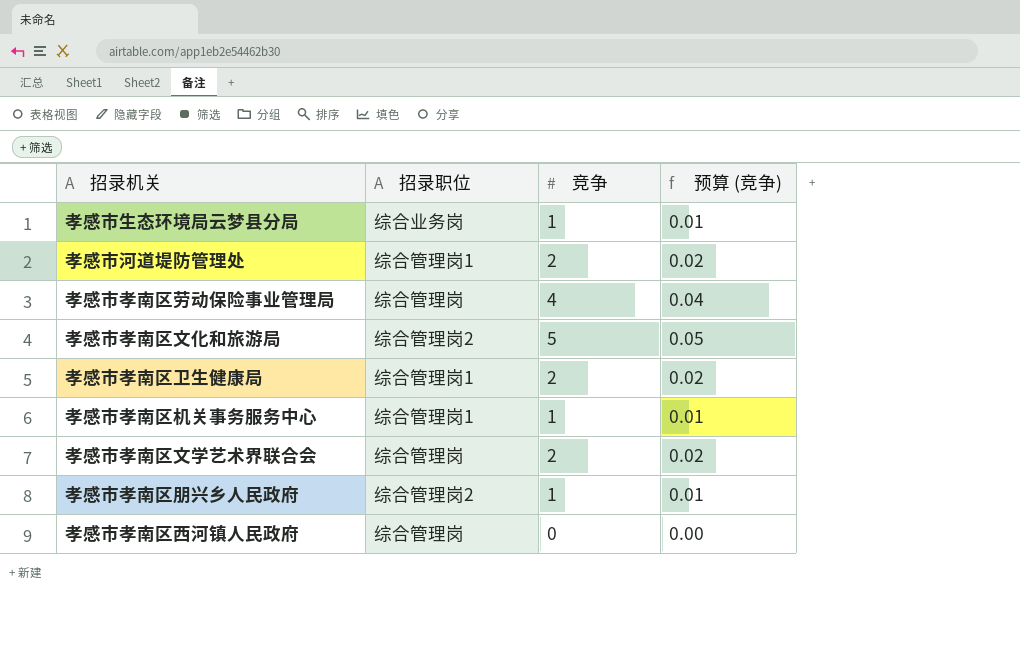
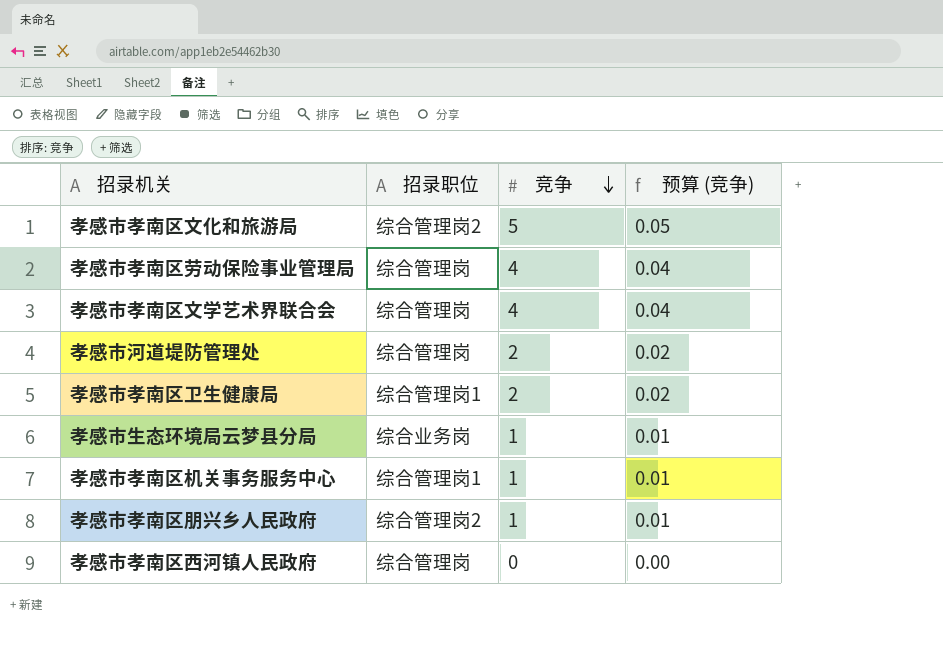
row order: none -> 竞争 descending
孝感市孝南区文学艺术界联合会 | 竞争: 2 -> 4
孝感市孝南区文学艺术界联合会 | 预算 (竞争): 0.02 -> 0.04
孝感市河道堤防管理处 | 招录职位: 综合管理岗1 -> 综合管理岗

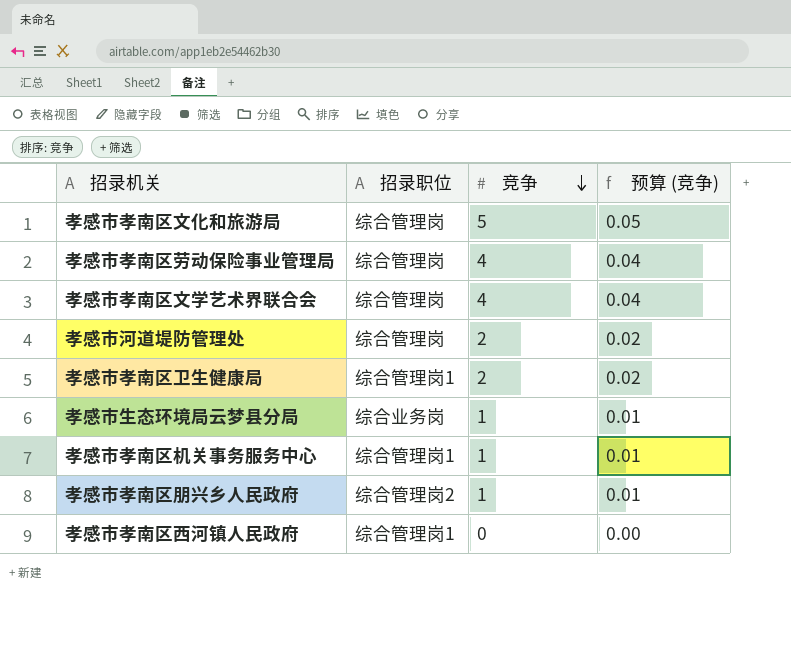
孝感市孝南区文化和旅游局 | 招录职位: 综合管理岗2 -> 综合管理岗
孝感市孝南区西河镇人民政府 | 招录职位: 综合管理岗 -> 综合管理岗1

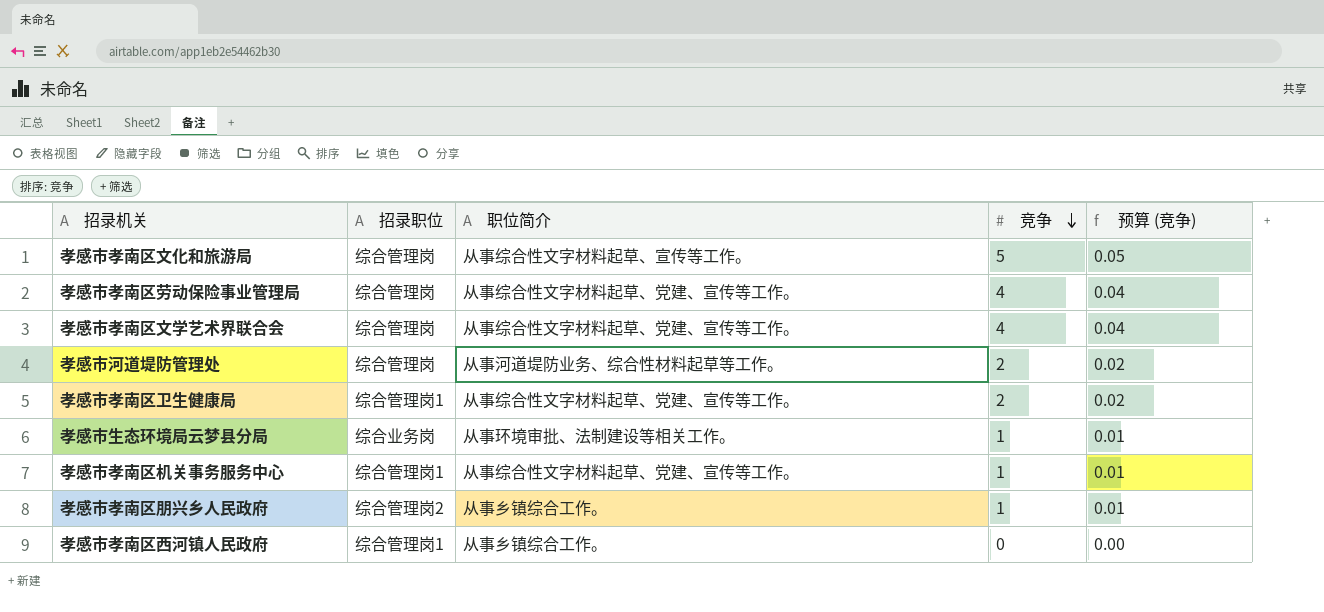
column 职位简介 | position: none -> 3

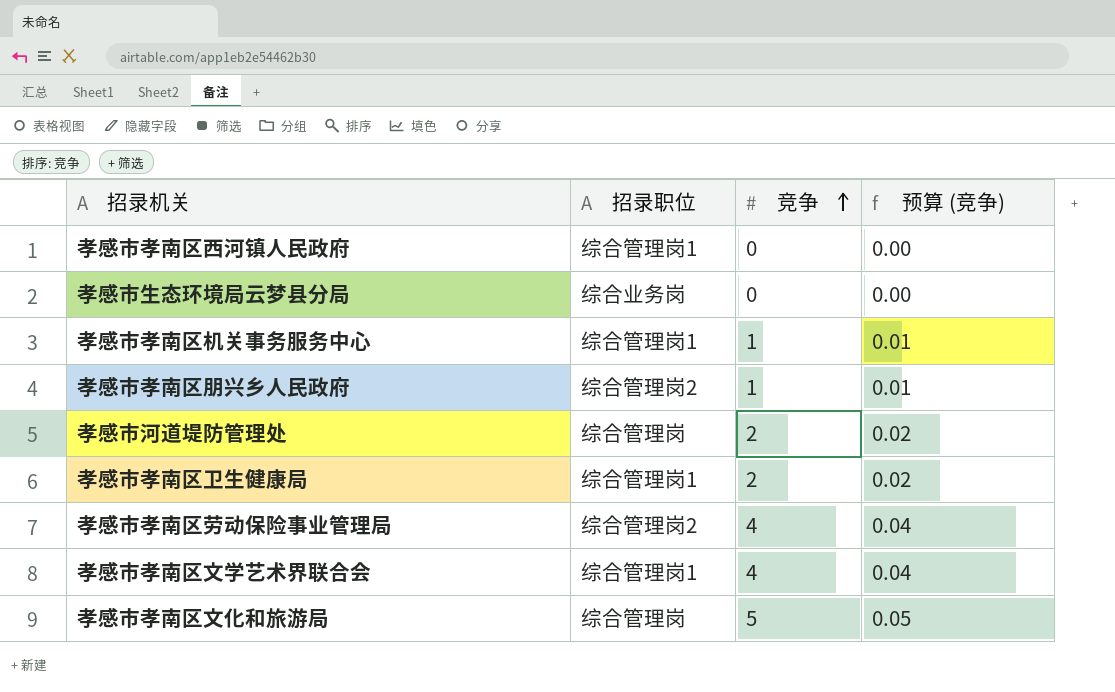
row order: 竞争 descending -> 竞争 ascending
column 职位简介 | position: 3 -> none
孝感市生态环境局云梦县分局 | 竞争: 1 -> 0
孝感市生态环境局云梦县分局 | 预算 (竞争): 0.01 -> 0.00
孝感市孝南区劳动保险事业管理局 | 招录职位: 综合管理岗 -> 综合管理岗2
孝感市孝南区文学艺术界联合会 | 招录职位: 综合管理岗 -> 综合管理岗1

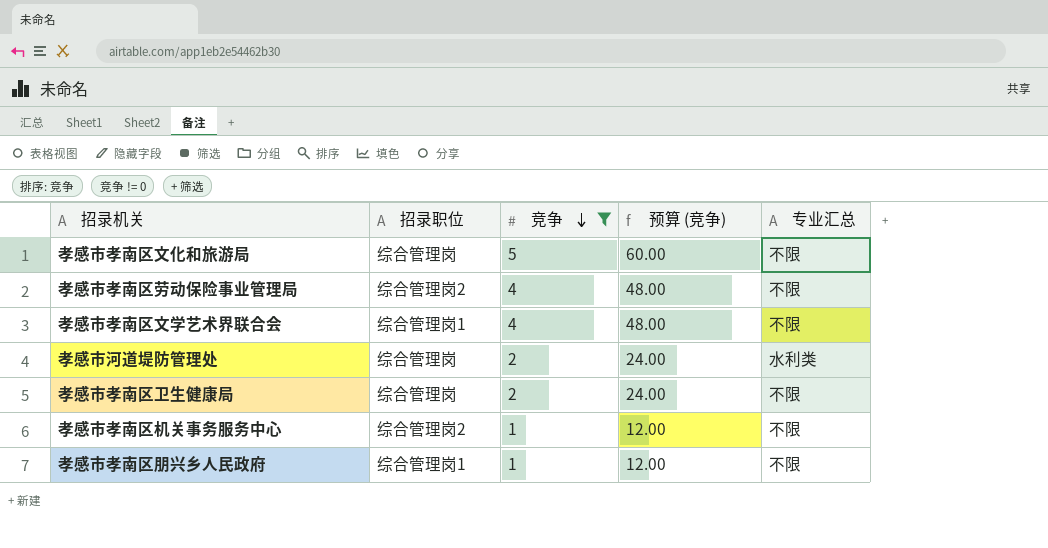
filter: none -> 竞争 != 0
row order: 竞争 ascending -> 竞争 descending
column 预算 (竞争) | formula: [竞争] * 0.01 -> [竞争] * 12
column 专业汇总 | position: none -> 5
孝感市孝南区卫生健康局 | 招录职位: 综合管理岗1 -> 综合管理岗
孝感市孝南区机关事务服务中心 | 招录职位: 综合管理岗1 -> 综合管理岗2
孝感市孝南区朋兴乡人民政府 | 招录职位: 综合管理岗2 -> 综合管理岗1

